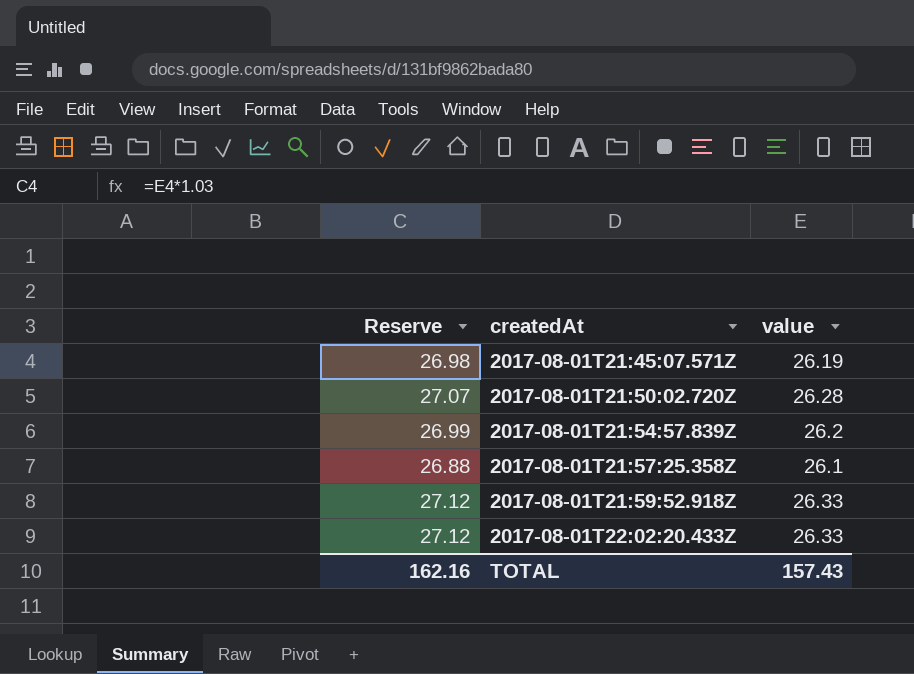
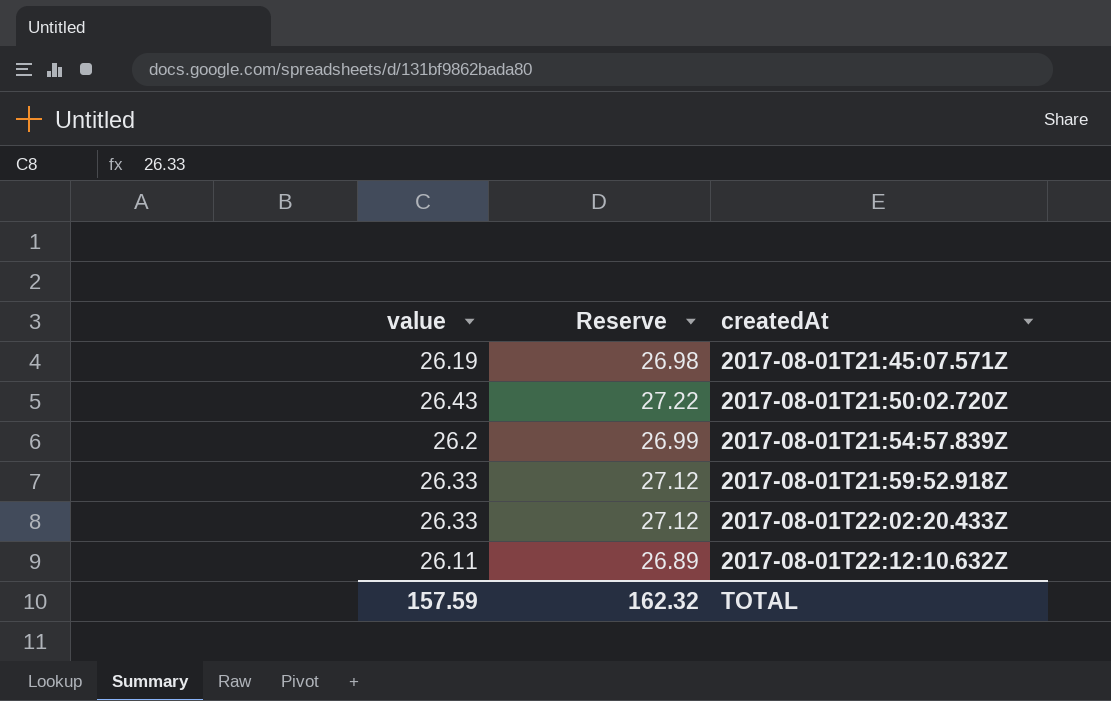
column value | position: 3 -> 1
row 2017-08-01T21:57:25.358Z: 26.88 | 26.1 -> none
2017-08-01T21:50:02.720Z | value: 26.28 -> 26.43
2017-08-01T21:50:02.720Z | Reserve: 27.07 -> 27.22
row 2017-08-01T22:12:10.632Z: none -> 26.11 | 26.89
TOTAL | value: 157.43 -> 157.59
TOTAL | Reserve: 162.16 -> 162.32

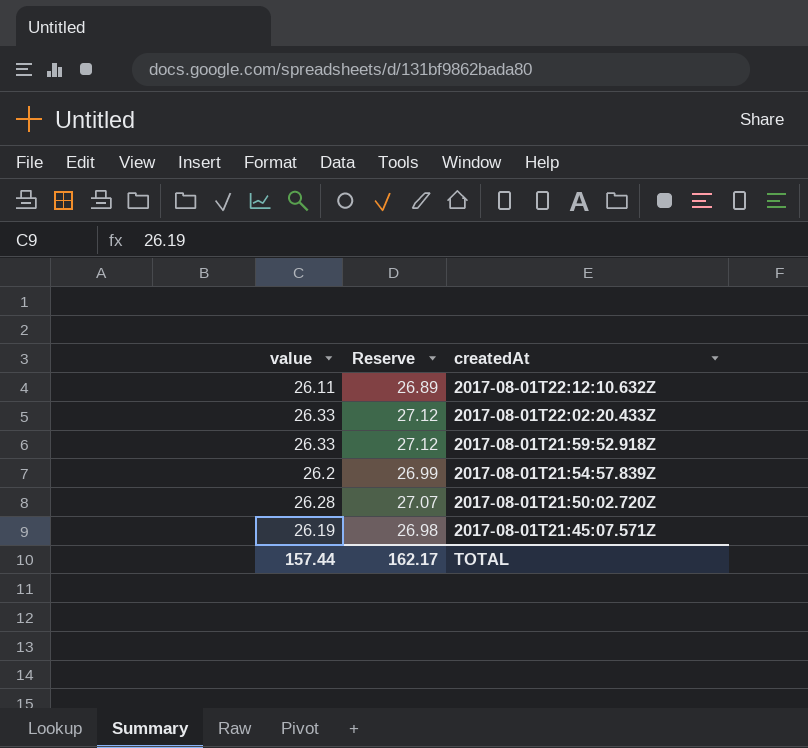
row order: createdAt ascending -> createdAt descending
2017-08-01T21:50:02.720Z | value: 26.43 -> 26.28
2017-08-01T21:50:02.720Z | Reserve: 27.22 -> 27.07
TOTAL | value: 157.59 -> 157.44
TOTAL | Reserve: 162.32 -> 162.17

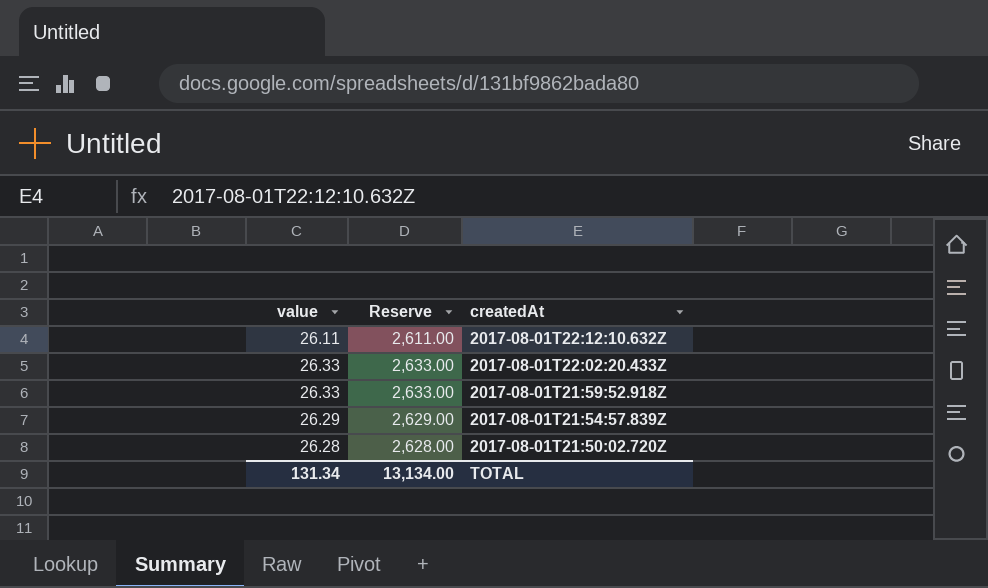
column Reserve | formula: [value] * 1.03 -> [value] * 100
row 2017-08-01T21:45:07.571Z: 26.19 | 26.98 -> none
2017-08-01T21:54:57.839Z | value: 26.2 -> 26.29
TOTAL | value: 157.44 -> 131.34
TOTAL | Reserve: 162.17 -> 13,134.00

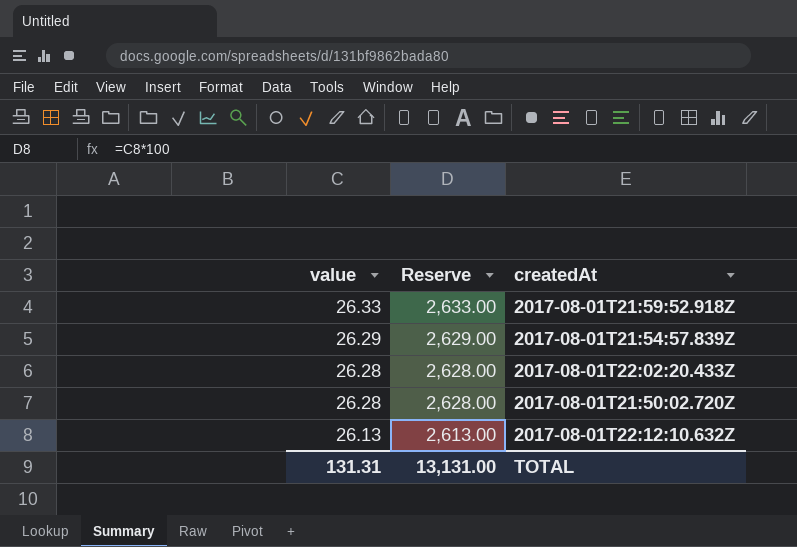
row order: createdAt descending -> value descending
2017-08-01T22:02:20.433Z | value: 26.33 -> 26.28
2017-08-01T22:02:20.433Z | Reserve: 2,633.00 -> 2,628.00
2017-08-01T22:12:10.632Z | value: 26.11 -> 26.13
2017-08-01T22:12:10.632Z | Reserve: 2,611.00 -> 2,613.00
TOTAL | value: 131.34 -> 131.31
TOTAL | Reserve: 13,134.00 -> 13,131.00

